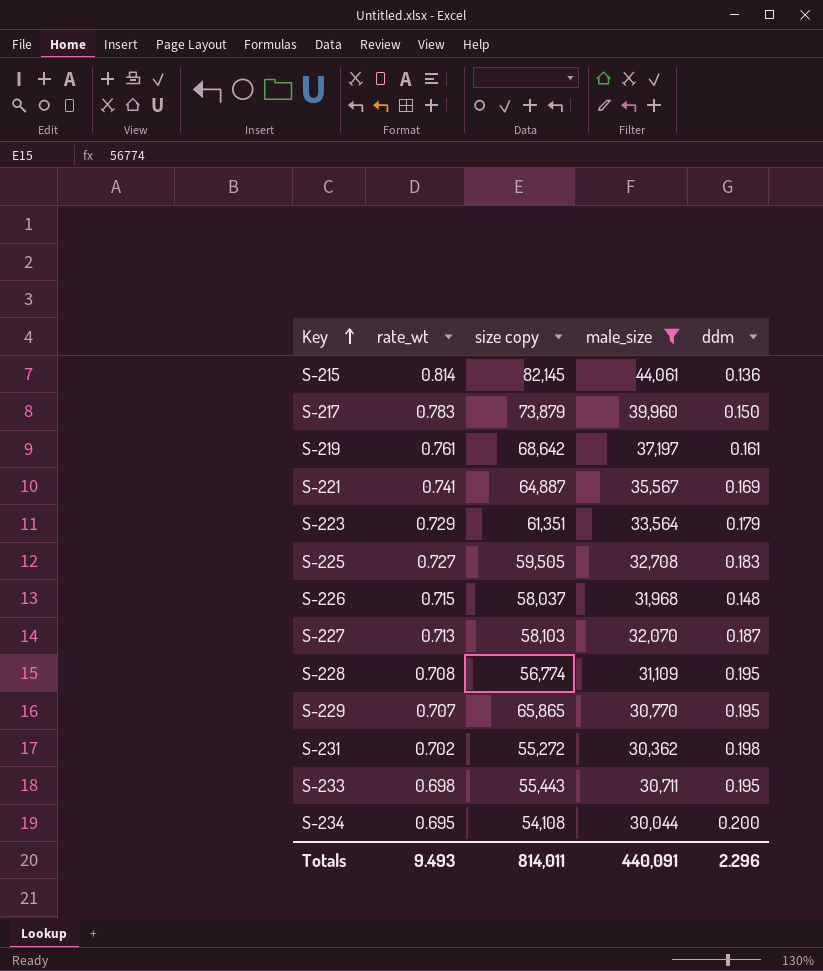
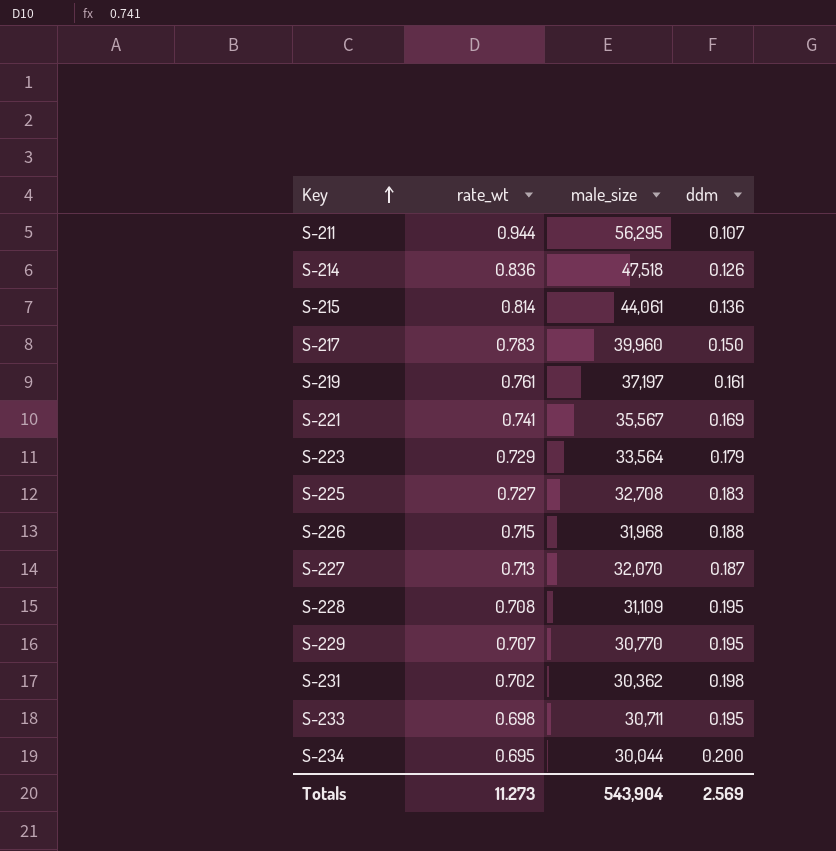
filter: male_size <= 44,061 -> none
column size copy | position: 3 -> none
S-226 | ddm: 0.148 -> 0.188
Totals | rate_wt: 9.493 -> 11.273
Totals | male_size: 440,091 -> 543,904
Totals | ddm: 2.296 -> 2.569

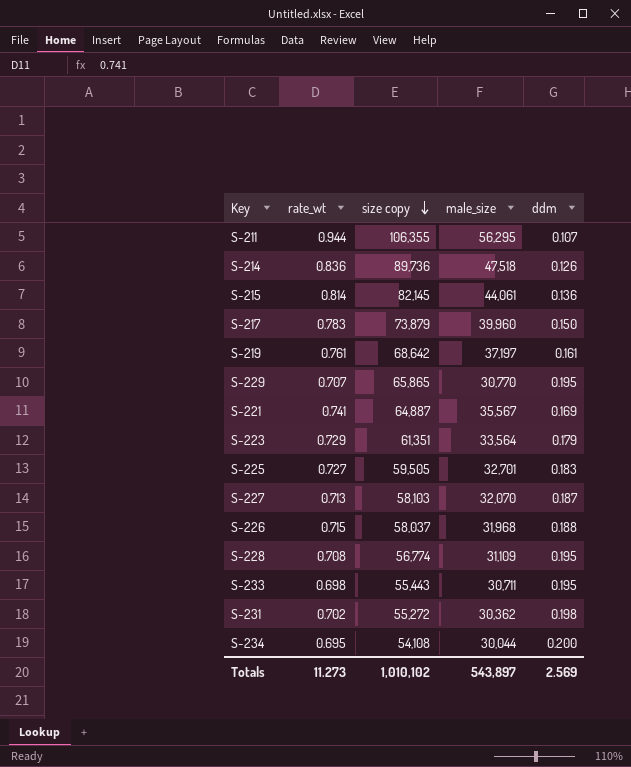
row order: Key ascending -> size copy descending
column size copy | position: none -> 3
S-225 | male_size: 32,708 -> 32,701
Totals | male_size: 543,904 -> 543,897

